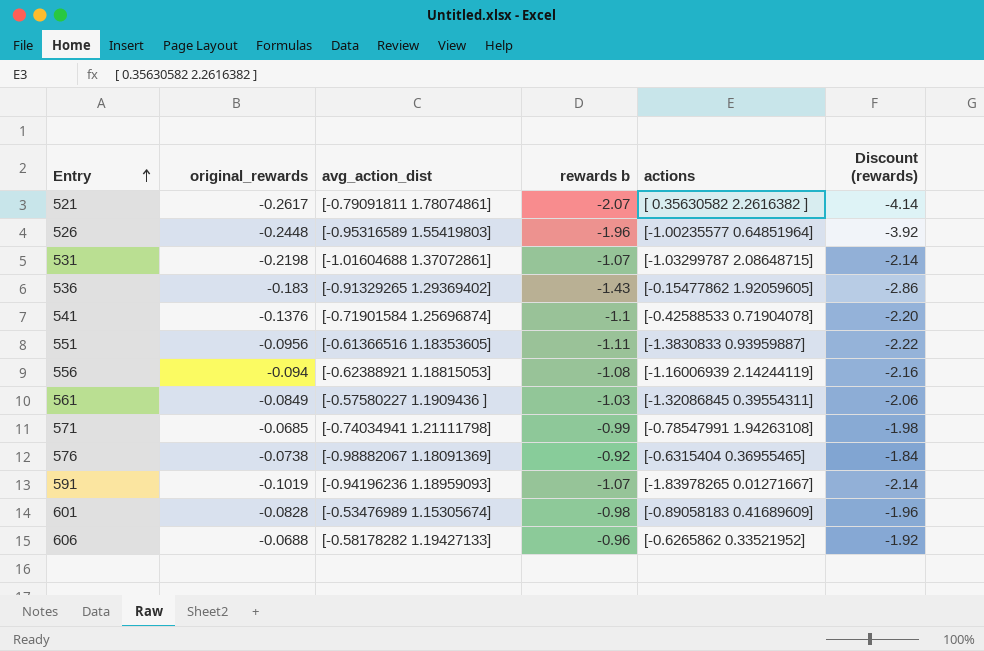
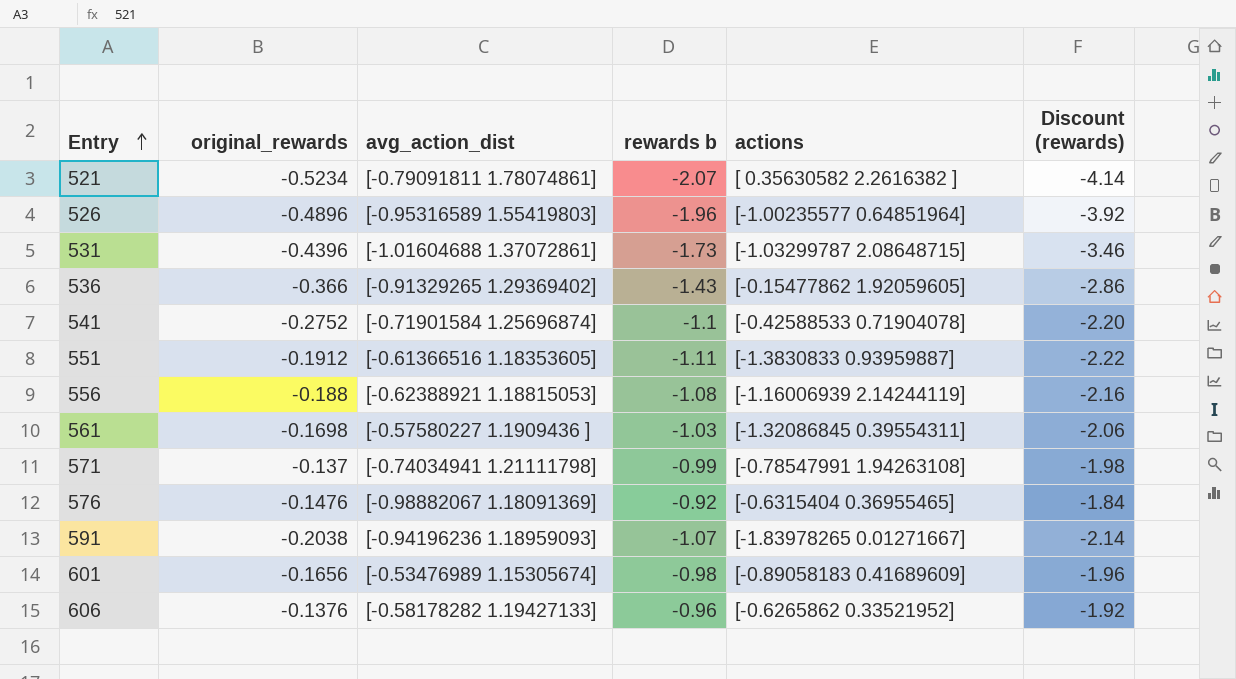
521 | original_rewards: -0.2617 -> -0.5234
526 | original_rewards: -0.2448 -> -0.4896
531 | original_rewards: -0.2198 -> -0.4396
531 | rewards b: -1.07 -> -1.73
531 | Discount (rewards): -2.14 -> -3.46
536 | original_rewards: -0.183 -> -0.366
541 | original_rewards: -0.1376 -> -0.2752
551 | original_rewards: -0.0956 -> -0.1912
556 | original_rewards: -0.094 -> -0.188
561 | original_rewards: -0.0849 -> -0.1698
571 | original_rewards: -0.0685 -> -0.137
576 | original_rewards: -0.0738 -> -0.1476
591 | original_rewards: -0.1019 -> -0.2038
601 | original_rewards: -0.0828 -> -0.1656
606 | original_rewards: -0.0688 -> -0.1376

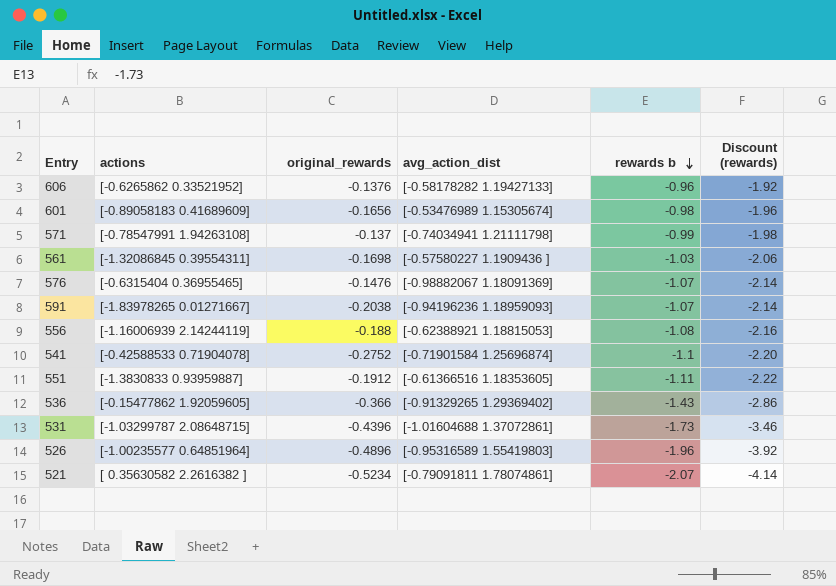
row order: Entry ascending -> rewards b descending
column actions | position: 5 -> 2
576 | rewards b: -0.92 -> -1.07
576 | Discount (rewards): -1.84 -> -2.14

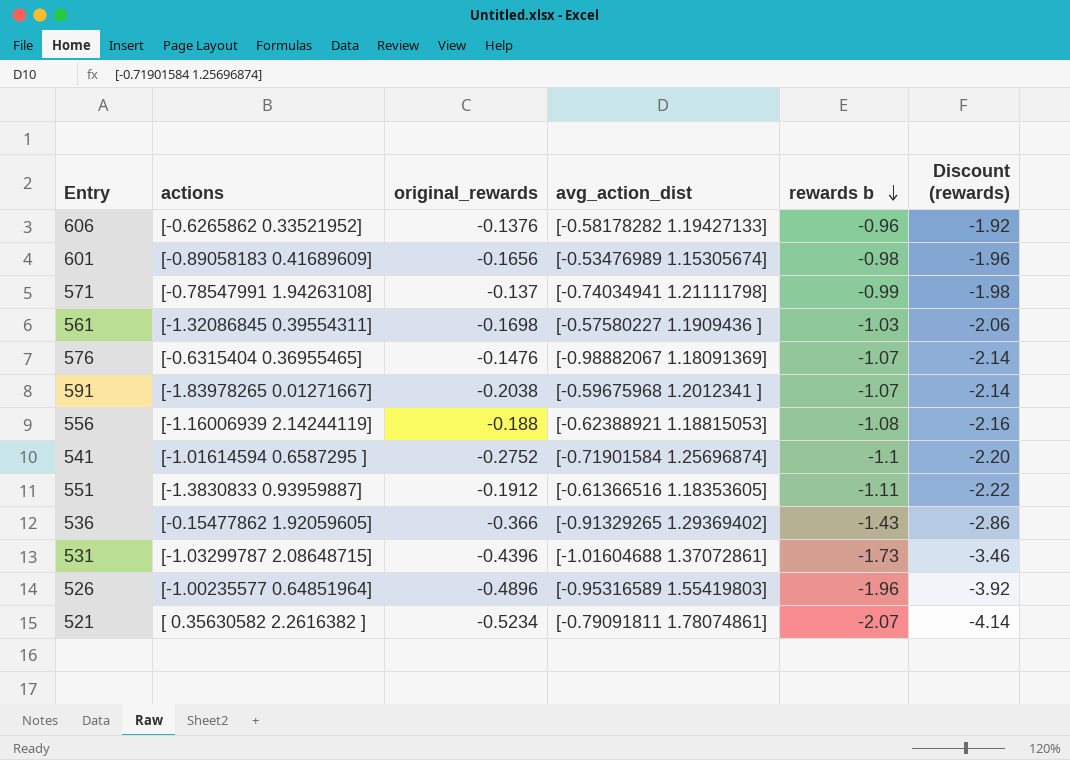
591 | avg_action_dist: [-0.94196236 1.18959093] -> [-0.59675968 1.2012341 ]
541 | actions: [-0.42588533 0.71904078] -> [-1.01614594 0.6587295 ]

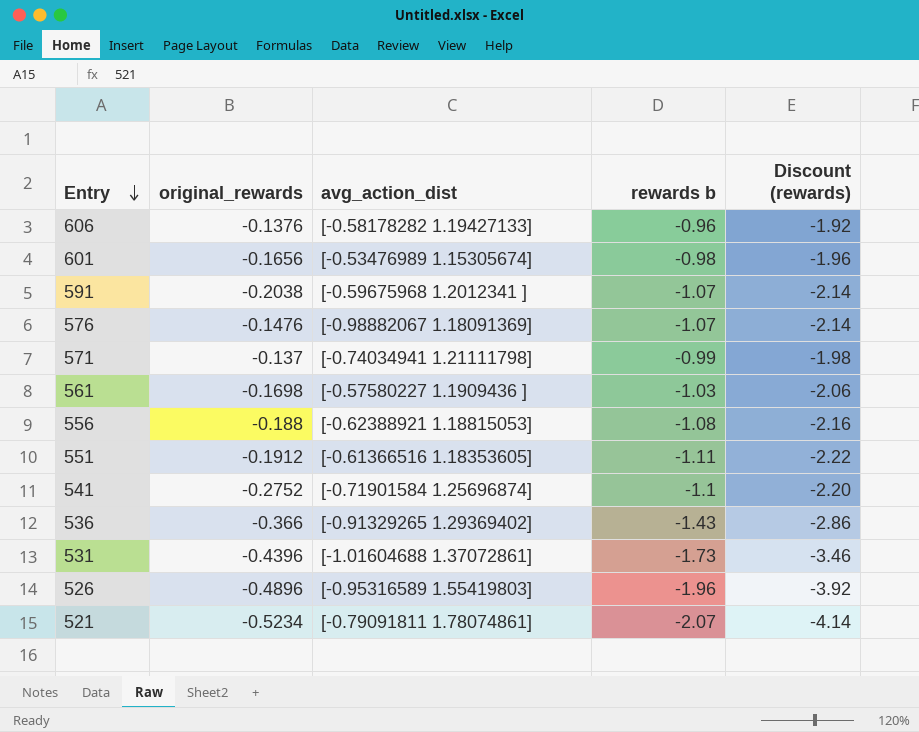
row order: rewards b descending -> Entry descending
column actions | position: 2 -> none

